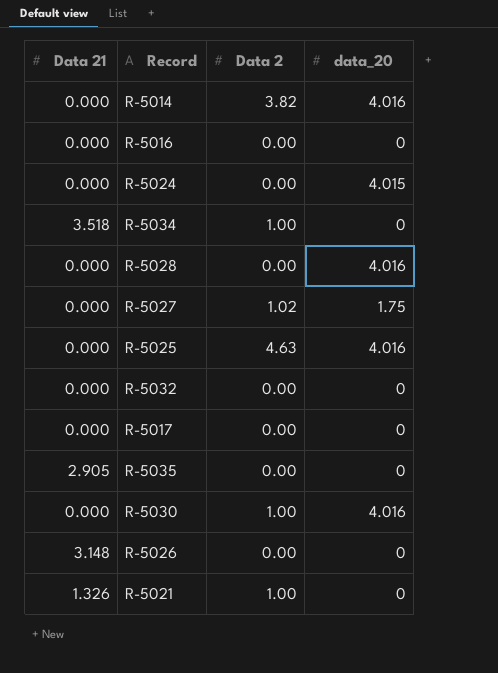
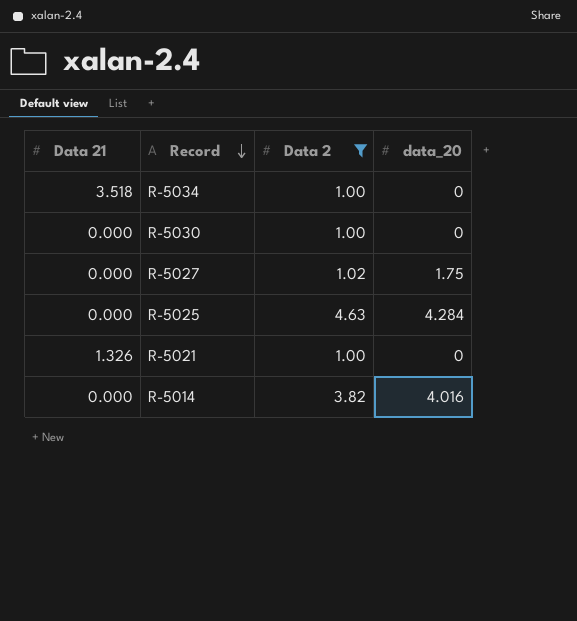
filter: none -> Data 2 != 0.00
row order: none -> Record descending
R-5030 | data_20: 4.016 -> 0
R-5025 | data_20: 4.016 -> 4.284

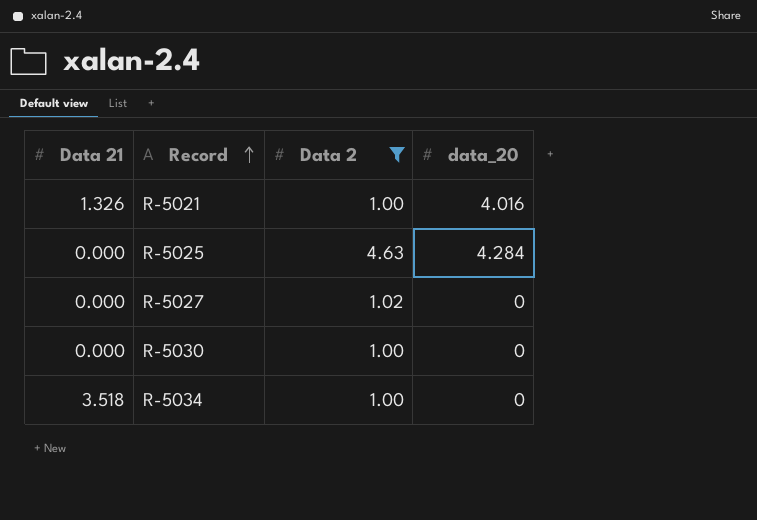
row order: Record descending -> Record ascending
row R-5014: 0.000 | 3.82 | 4.016 -> none
R-5021 | data_20: 0 -> 4.016
R-5027 | data_20: 1.75 -> 0

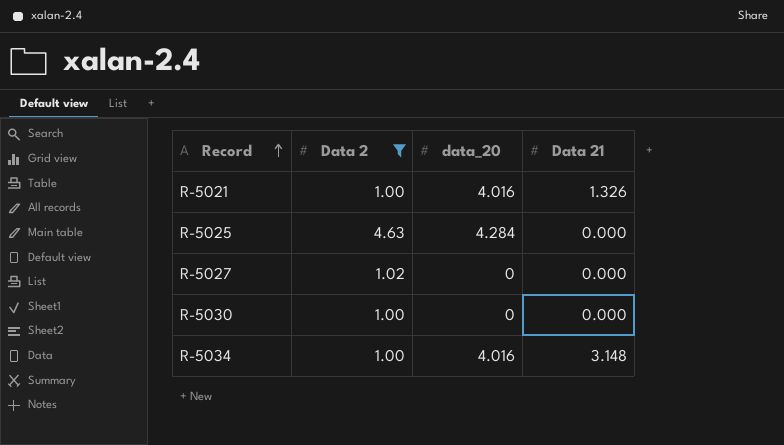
column Data 21 | position: 1 -> 4
R-5034 | data_20: 0 -> 4.016
R-5034 | Data 21: 3.518 -> 3.148

